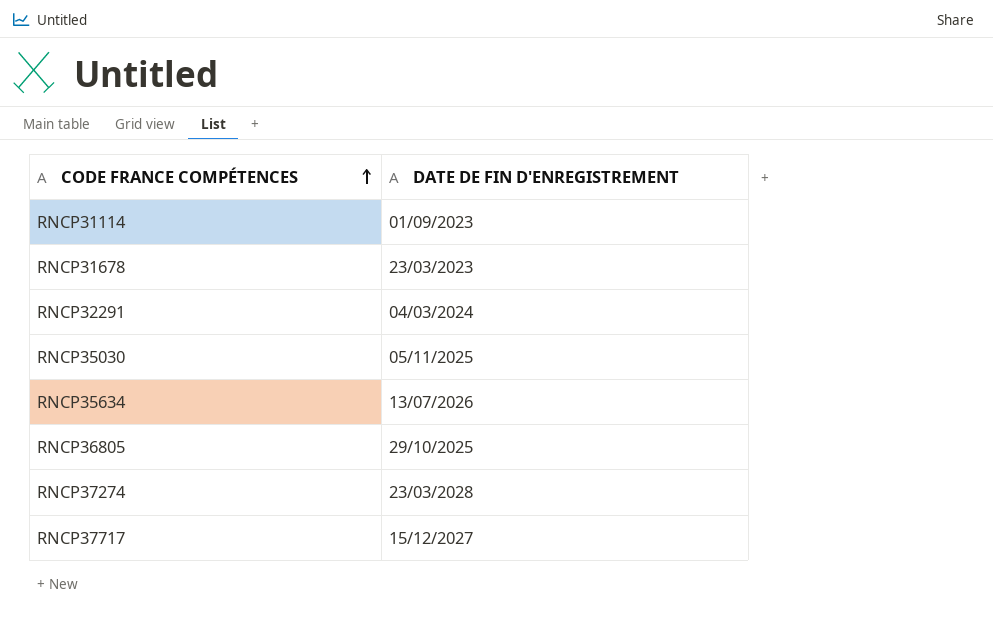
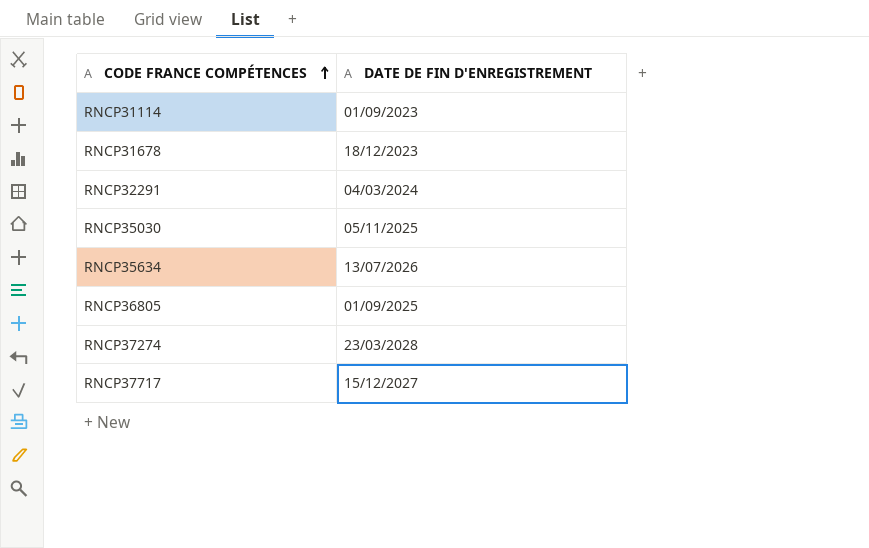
RNCP31678 | DATE DE FIN D'ENREGISTREMENT: 23/03/2023 -> 18/12/2023
RNCP36805 | DATE DE FIN D'ENREGISTREMENT: 29/10/2025 -> 01/09/2025

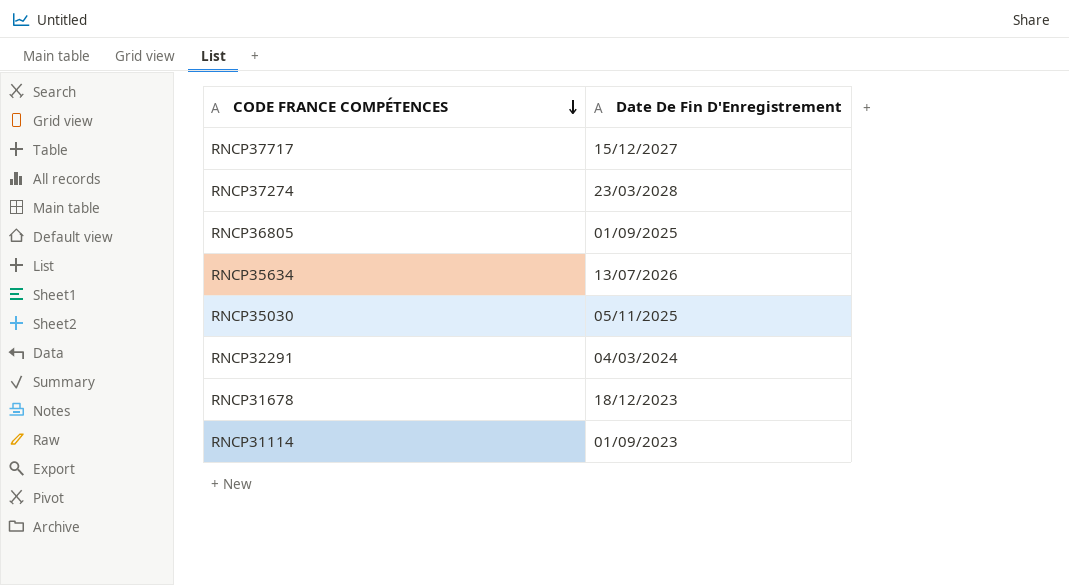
row order: CODE FRANCE COMPÉTENCES ascending -> CODE FRANCE COMPÉTENCES descending
column name: DATE DE FIN D'ENREGISTREMENT -> Date De Fin D'Enregistrement

